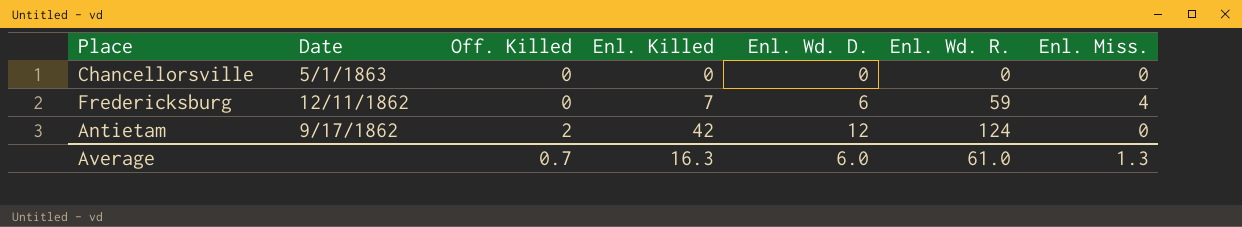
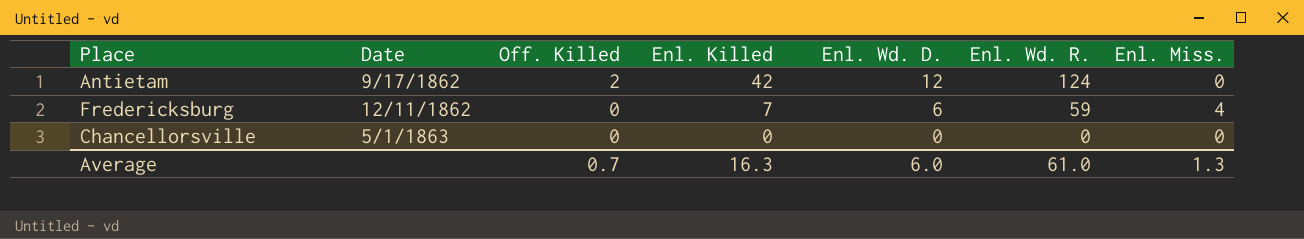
row order: Date descending -> Date ascending

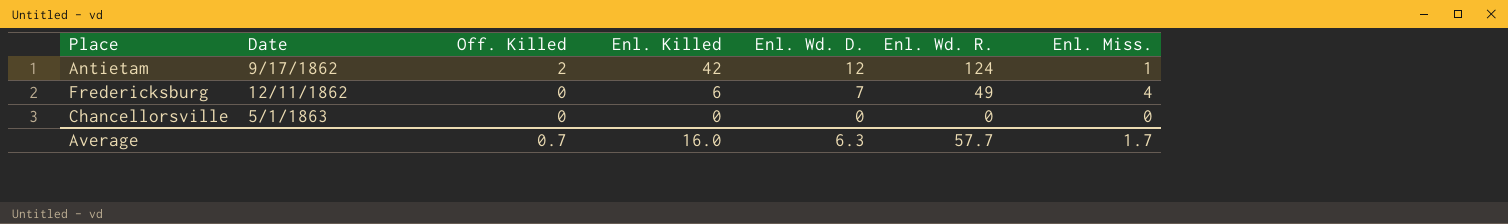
Antietam | Enl. Miss.: 0 -> 1
Fredericksburg | Enl. Killed: 7 -> 6
Fredericksburg | Enl. Wd. D.: 6 -> 7
Fredericksburg | Enl. Wd. R.: 59 -> 49
Average | Enl. Killed: 16.3 -> 16.0
Average | Enl. Wd. D.: 6.0 -> 6.3
Average | Enl. Wd. R.: 61.0 -> 57.7
Average | Enl. Miss.: 1.3 -> 1.7

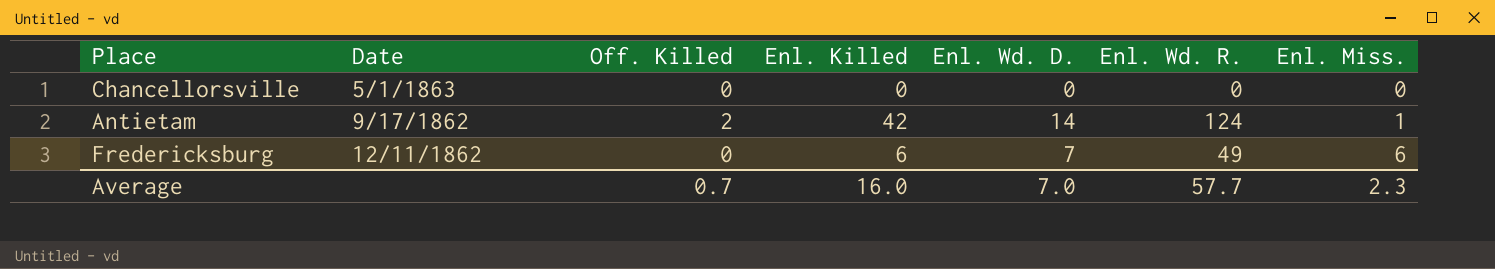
row order: Date ascending -> Enl. Miss. ascending
Antietam | Enl. Wd. D.: 12 -> 14
Fredericksburg | Enl. Miss.: 4 -> 6
Average | Enl. Wd. D.: 6.3 -> 7.0
Average | Enl. Miss.: 1.7 -> 2.3

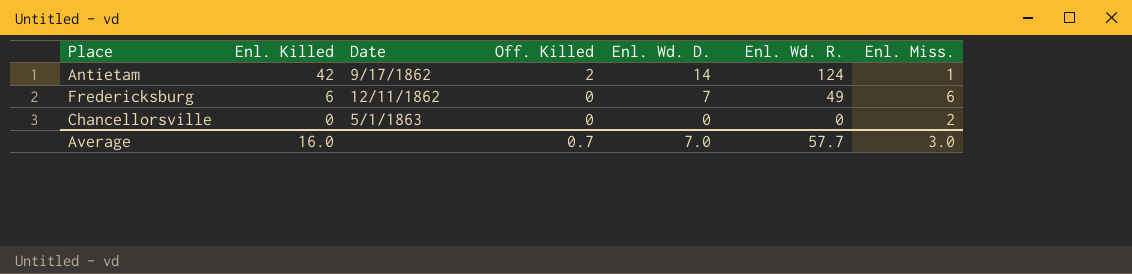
row order: Enl. Miss. ascending -> Enl. Killed descending
column Enl. Killed | position: 4 -> 2
Chancellorsville | Enl. Miss.: 0 -> 2
Average | Enl. Miss.: 2.3 -> 3.0

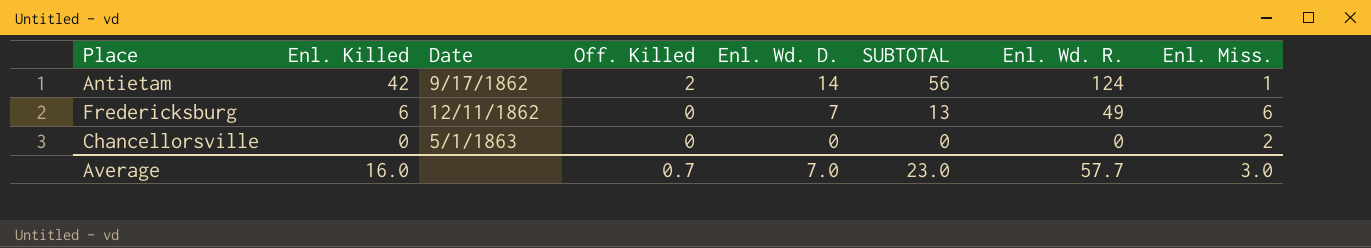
column SUBTOTAL | formula: none -> [Enl. Killed] + [Enl. Wd. D.]

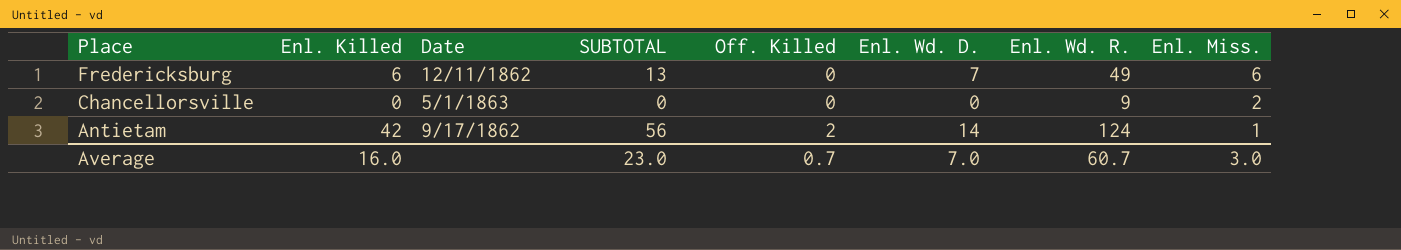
row order: Enl. Killed descending -> Place descending
column SUBTOTAL | position: 6 -> 4
Chancellorsville | Enl. Wd. R.: 0 -> 9
Average | Enl. Wd. R.: 57.7 -> 60.7

